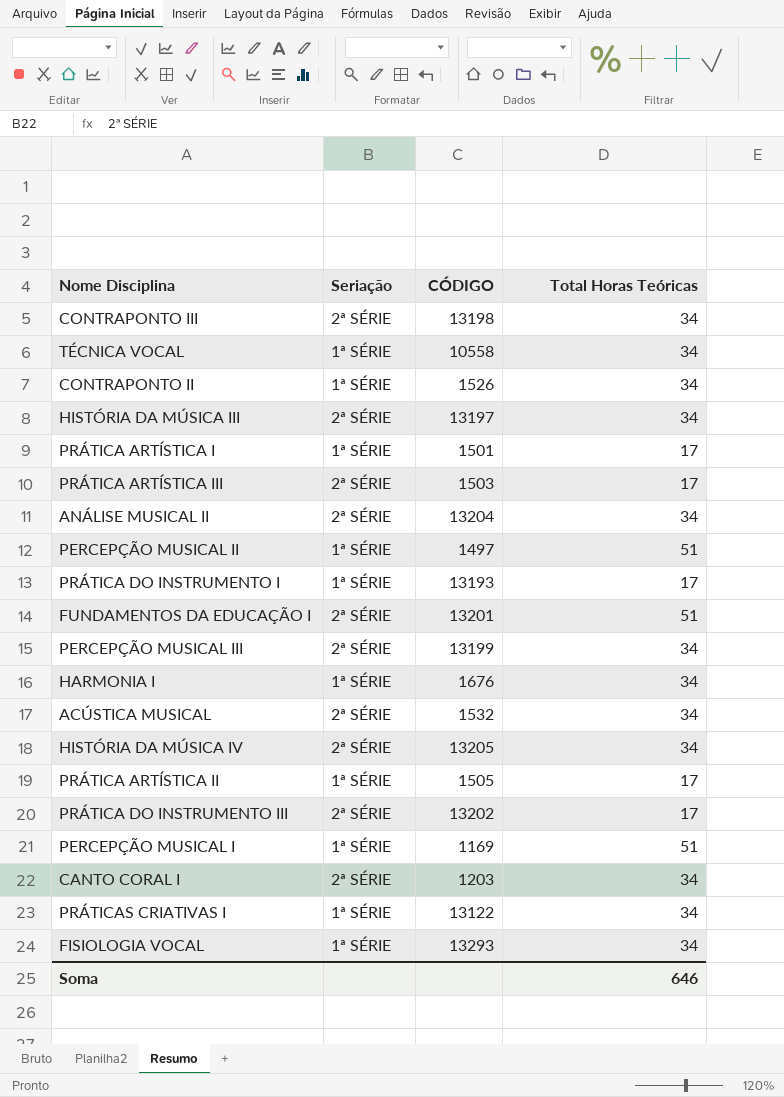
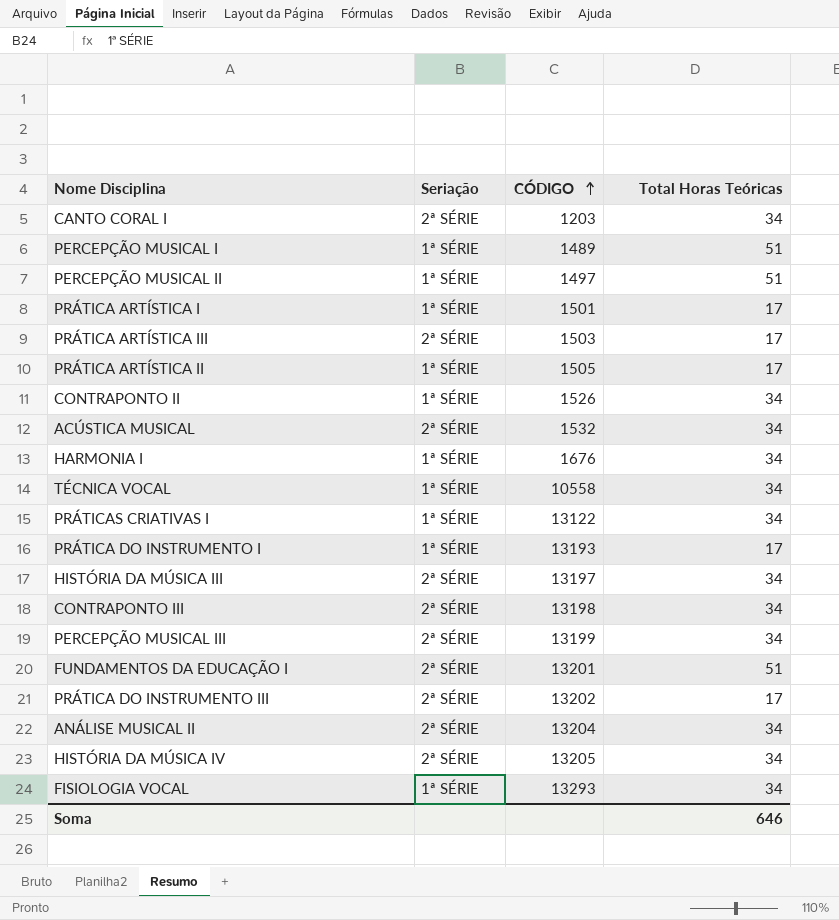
row order: none -> CÓDIGO ascending
PERCEPÇÃO MUSICAL I | CÓDIGO: 1169 -> 1489

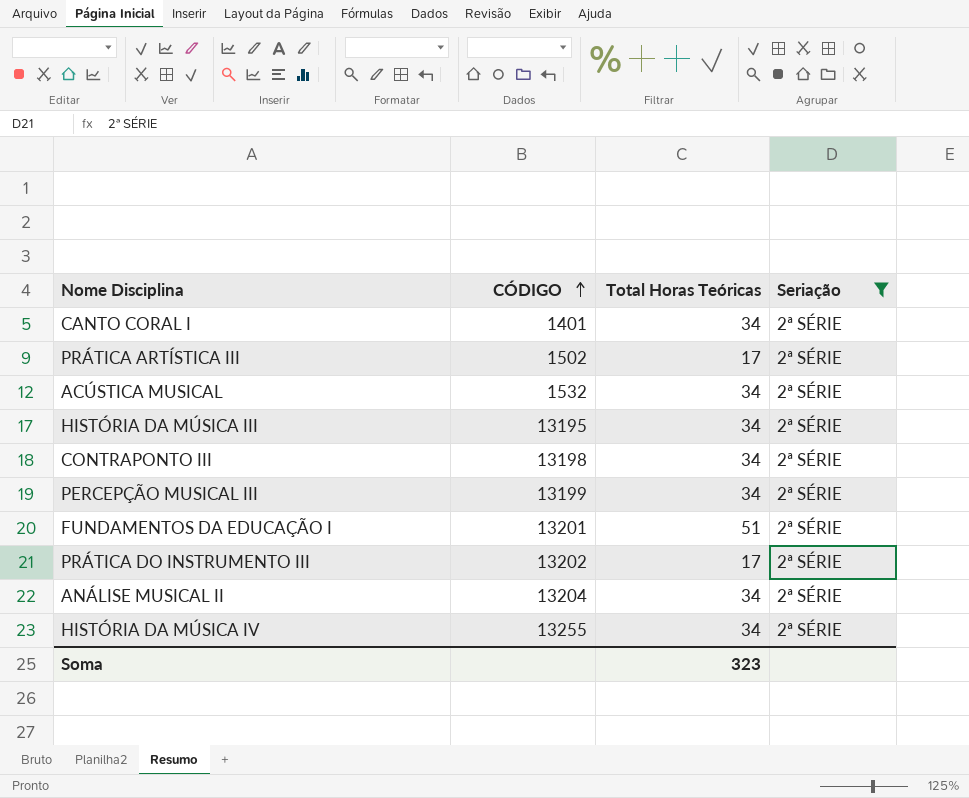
filter: none -> Seriação = 2ª SÉRIE
column Seriação | position: 2 -> 4
CANTO CORAL I | CÓDIGO: 1203 -> 1401
PRÁTICA ARTÍSTICA III | CÓDIGO: 1503 -> 1502
HISTÓRIA DA MÚSICA III | CÓDIGO: 13197 -> 13195
HISTÓRIA DA MÚSICA IV | CÓDIGO: 13205 -> 13255
Soma | Total Horas Teóricas: 646 -> 323

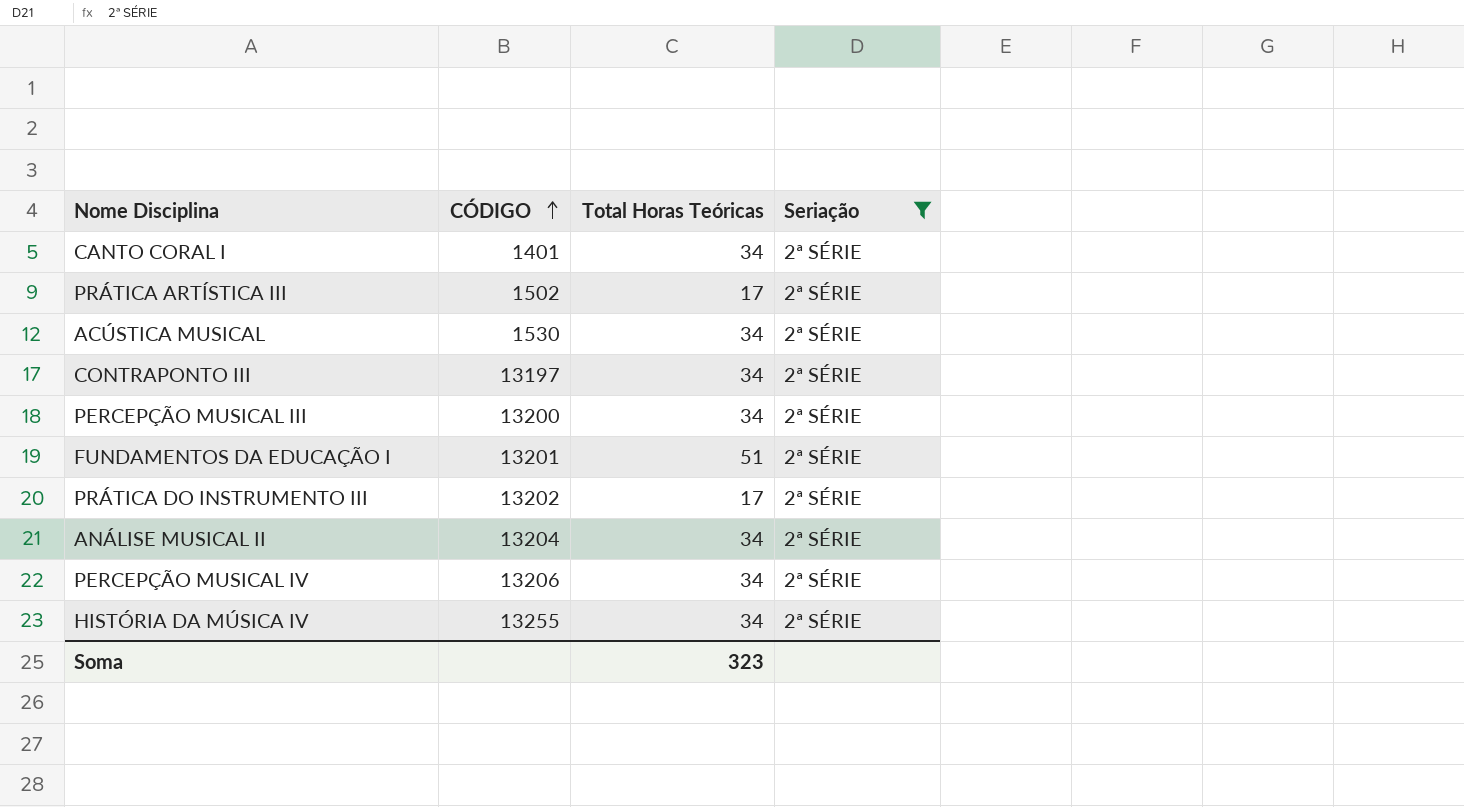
row HISTÓRIA DA MÚSICA III: 13195 | 34 | 2ª SÉRIE -> none
ACÚSTICA MUSICAL | CÓDIGO: 1532 -> 1530
CONTRAPONTO III | CÓDIGO: 13198 -> 13197
PERCEPÇÃO MUSICAL III | CÓDIGO: 13199 -> 13200
row PERCEPÇÃO MUSICAL IV: none -> 13206 | 34 | 2ª SÉRIE

